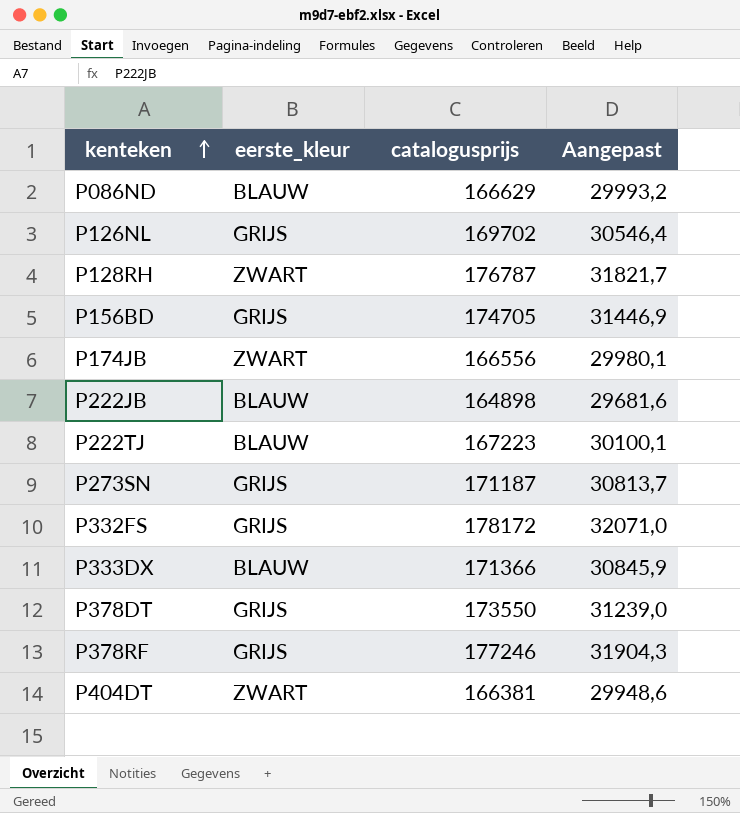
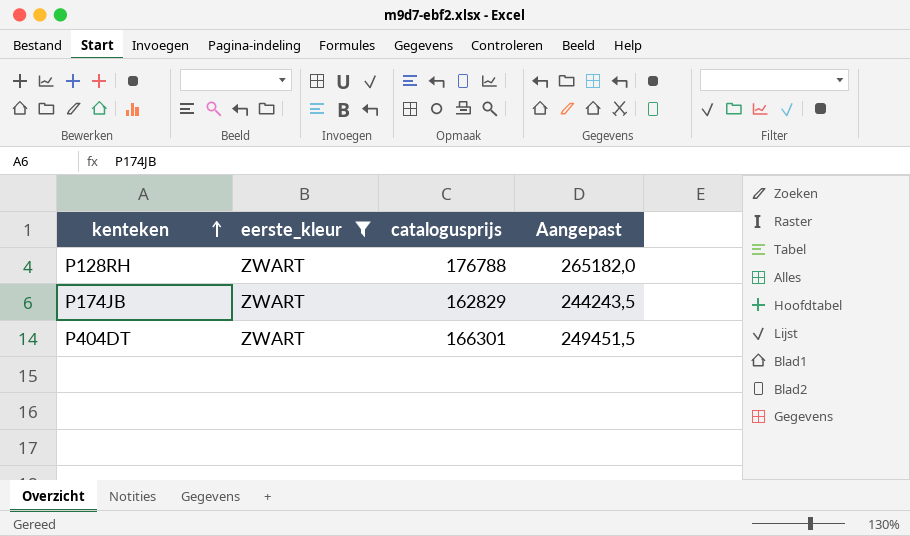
filter: none -> eerste_kleur = ZWART
column Aangepast | formula: [catalogusprijs] * 0,18 -> [catalogusprijs] * 1,5
P128RH | catalogusprijs: 176787 -> 176788
P174JB | catalogusprijs: 166556 -> 162829
P404DT | catalogusprijs: 166381 -> 166301

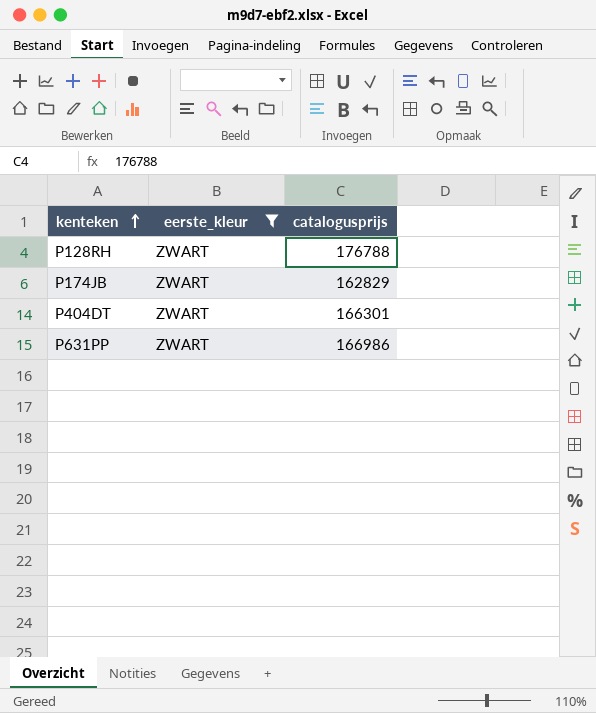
column Aangepast | formula: [catalogusprijs] * 1,5 -> none
row P631PP: none -> ZWART | 166986

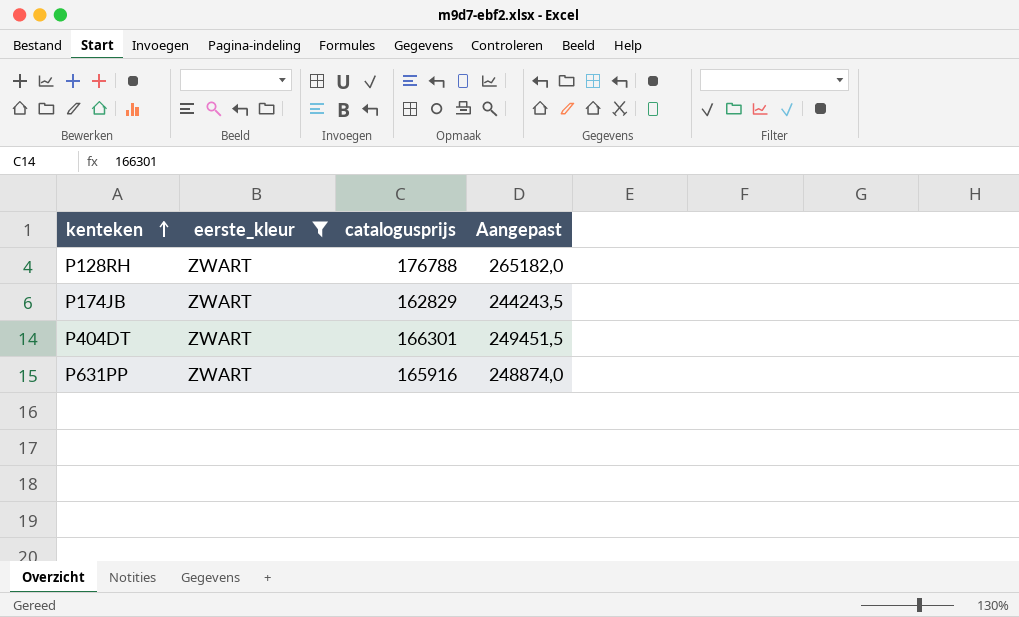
column Aangepast | formula: none -> [catalogusprijs] * 1,5
P631PP | catalogusprijs: 166986 -> 165916

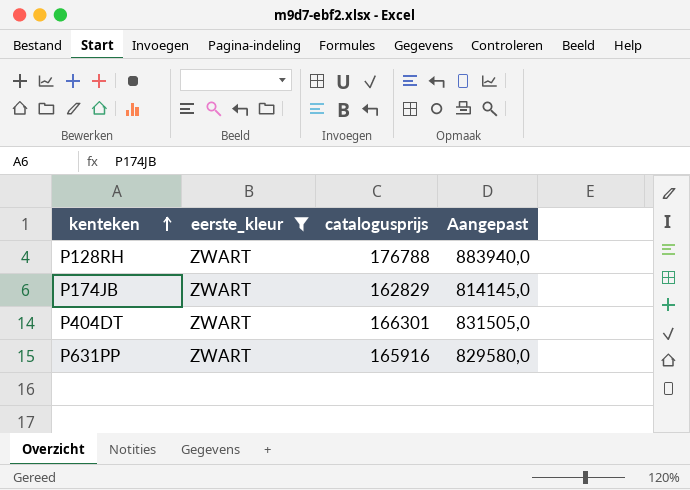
column Aangepast | formula: [catalogusprijs] * 1,5 -> [catalogusprijs] * 5

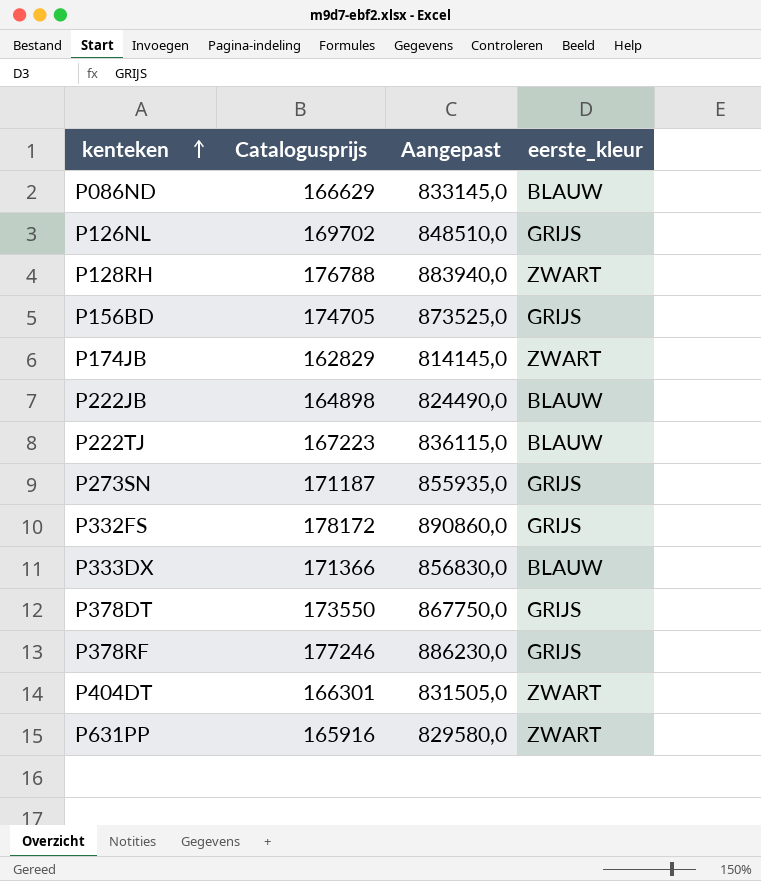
filter: eerste_kleur = ZWART -> none
column name: catalogusprijs -> Catalogusprijs
column eerste_kleur | position: 2 -> 4

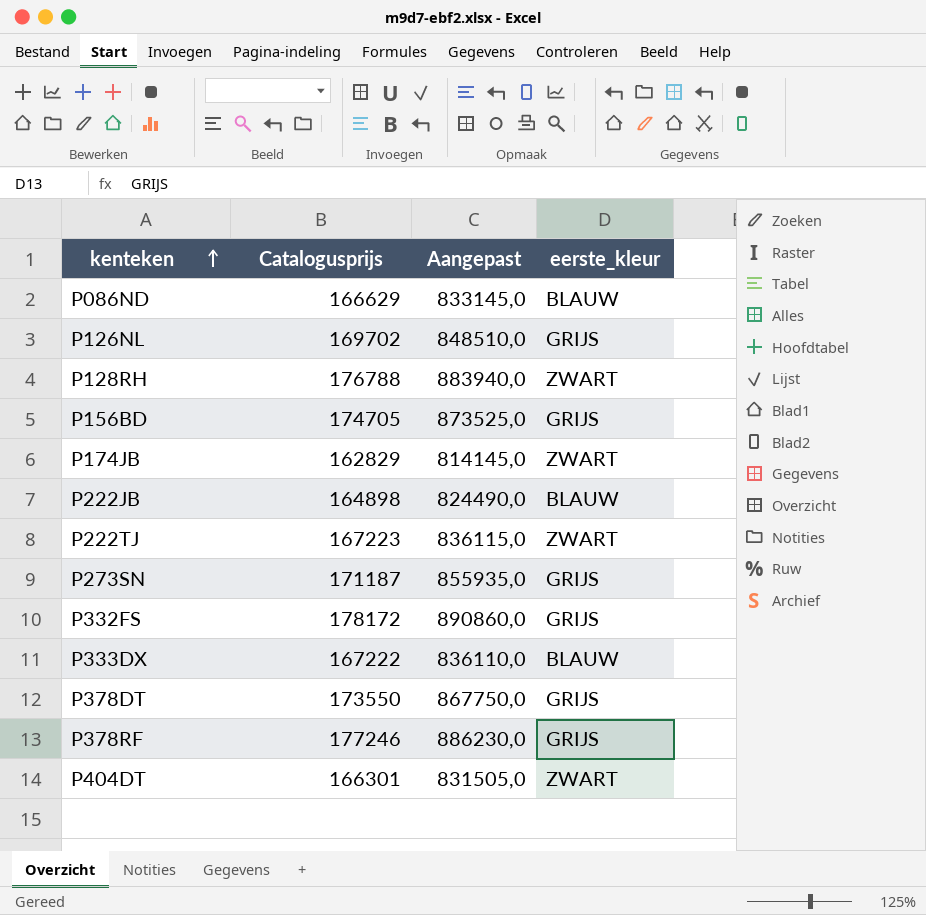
row P631PP: 165916 | 829580,0 | ZWART -> none
P222TJ | eerste_kleur: BLAUW -> ZWART
P333DX | Catalogusprijs: 171366 -> 167222
P333DX | Aangepast: 856830,0 -> 836110,0

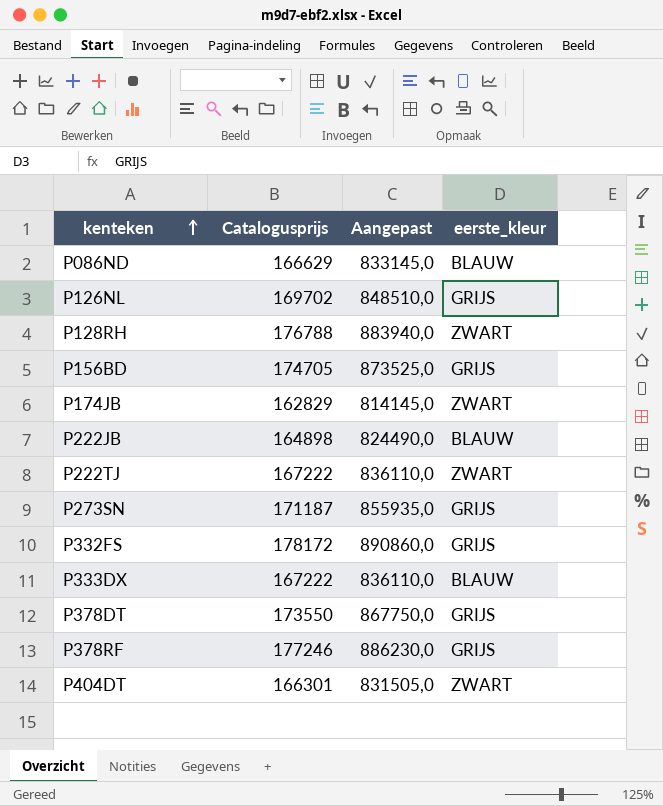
P222TJ | Catalogusprijs: 167223 -> 167222
P222TJ | Aangepast: 836115,0 -> 836110,0

